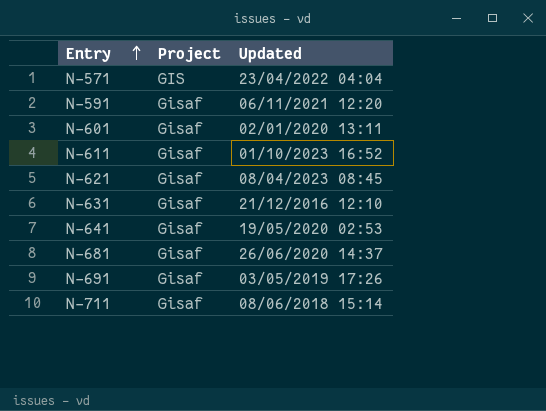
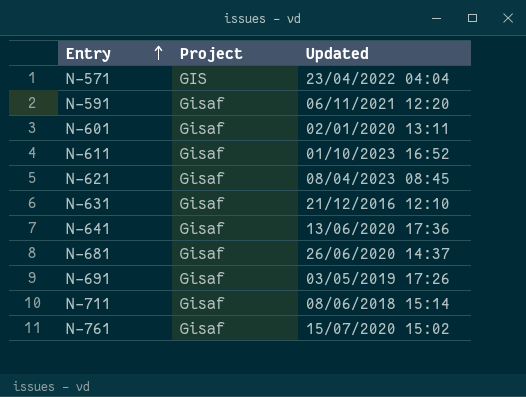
N-641 | Updated: 19/05/2020 02:53 -> 13/06/2020 17:36
row N-761: none -> Gisaf | 15/07/2020 15:02

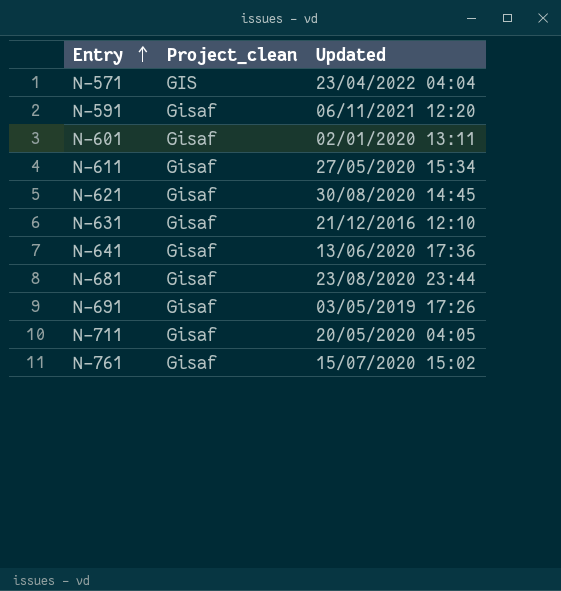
column name: Project -> Project_clean
N-611 | Updated: 01/10/2023 16:52 -> 27/05/2020 15:34
N-621 | Updated: 08/04/2023 08:45 -> 30/08/2020 14:45
N-681 | Updated: 26/06/2020 14:37 -> 23/08/2020 23:44
N-711 | Updated: 08/06/2018 15:14 -> 20/05/2020 04:05

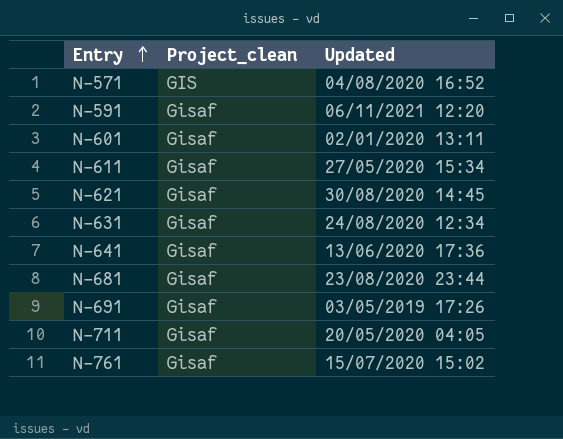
N-571 | Updated: 23/04/2022 04:04 -> 04/08/2020 16:52
N-631 | Updated: 21/12/2016 12:10 -> 24/08/2020 12:34

